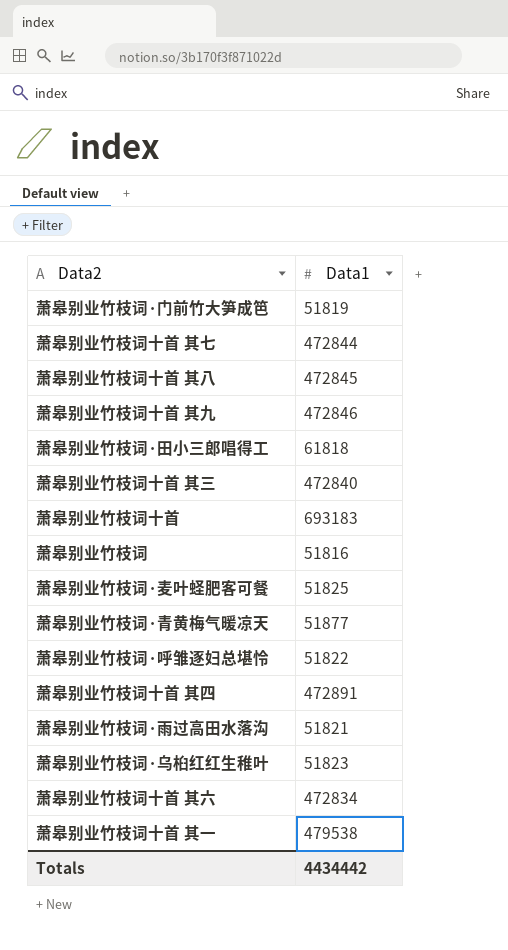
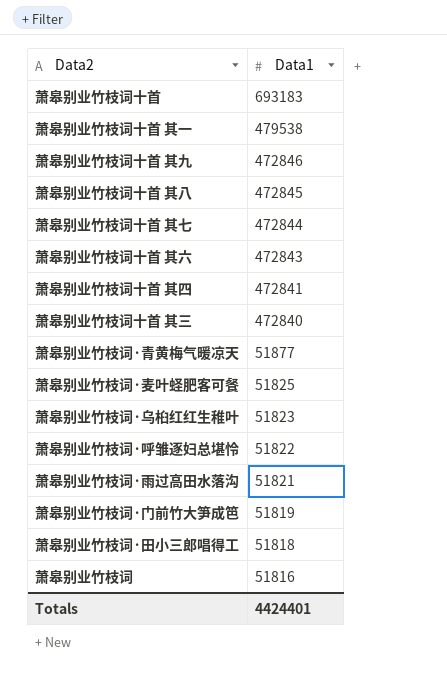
row order: none -> Data1 descending
萧皋别业竹枝词十首 其六 | Data1: 472834 -> 472843
萧皋别业竹枝词十首 其四 | Data1: 472891 -> 472841
萧皋别业竹枝词·田小三郎唱得工 | Data1: 61818 -> 51818
Totals | Data1: 4434442 -> 4424401

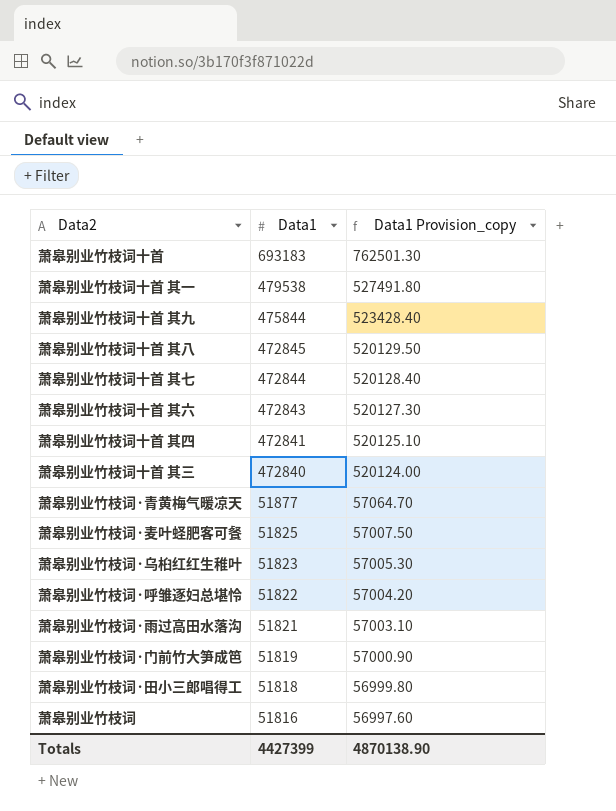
column Data1 Provision_copy | formula: none -> [Data1] * 1.1
萧皋别业竹枝词十首 其九 | Data1: 472846 -> 475844
Totals | Data1: 4424401 -> 4427399

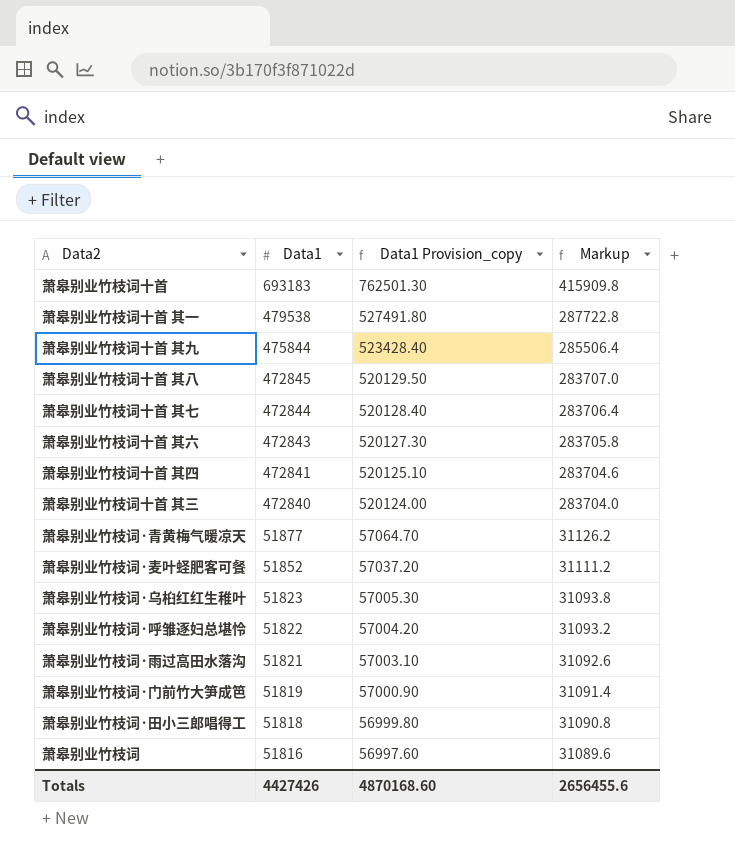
column Markup | formula: none -> [Data1] * 0.6
萧皋别业竹枝词·麦叶蛏肥客可餐 | Data1: 51825 -> 51852
萧皋别业竹枝词·麦叶蛏肥客可餐 | Data1 Provision_copy: 57007.50 -> 57037.20
Totals | Data1: 4427399 -> 4427426
Totals | Data1 Provision_copy: 4870138.90 -> 4870168.60

